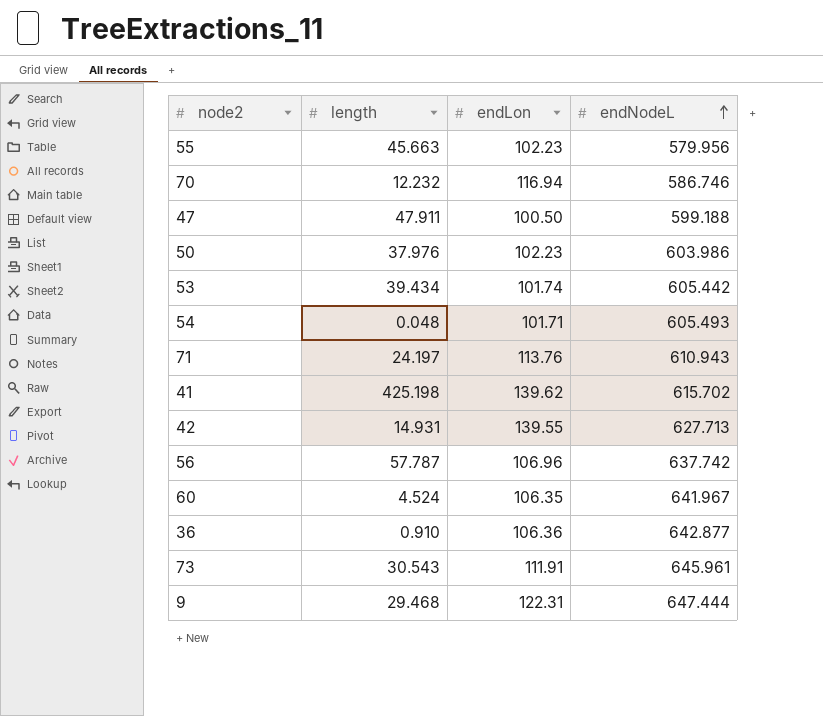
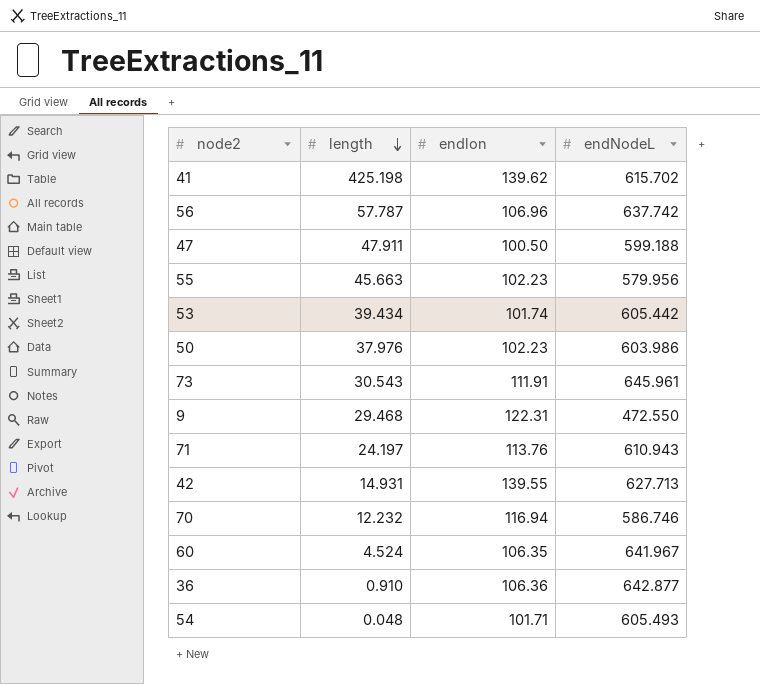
row order: endNodeL ascending -> length descending
column name: endLon -> endlon
9 | endNodeL: 647.444 -> 472.550

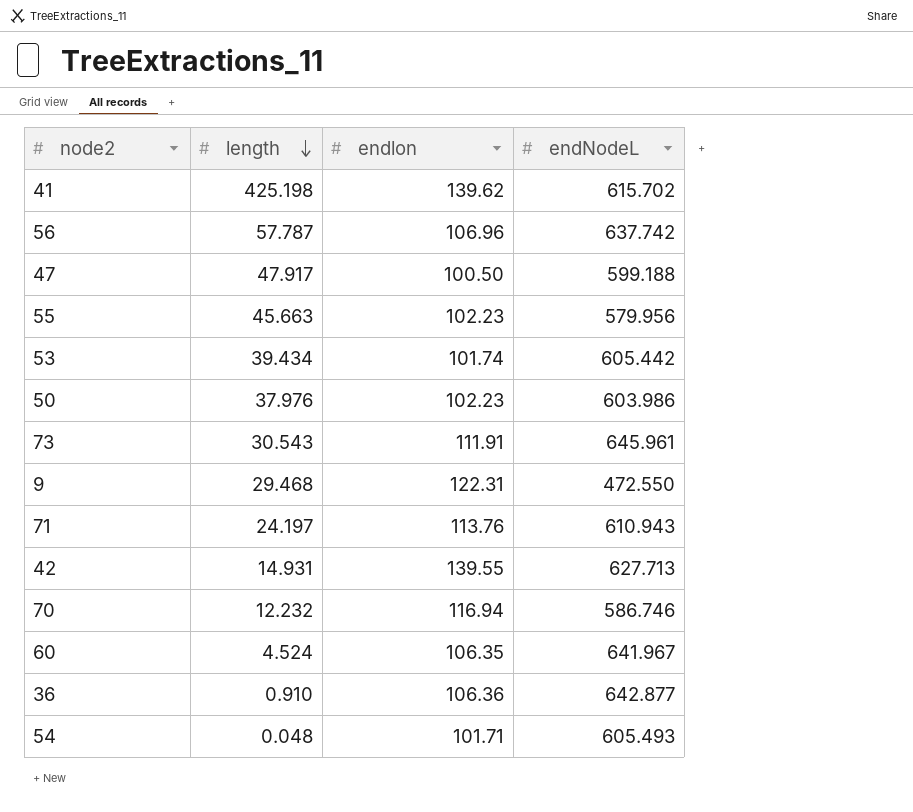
47 | length: 47.911 -> 47.917

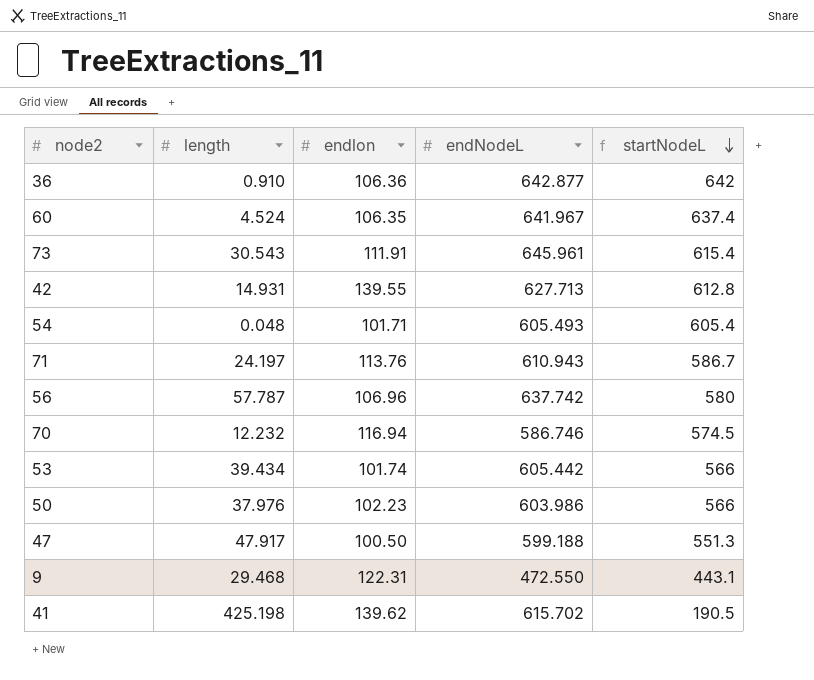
row order: length descending -> startNodeL descending
column startNodeL | formula: none -> [endNodeL] - [length]
row 55: 45.663 | 102.23 | 579.956 -> none

